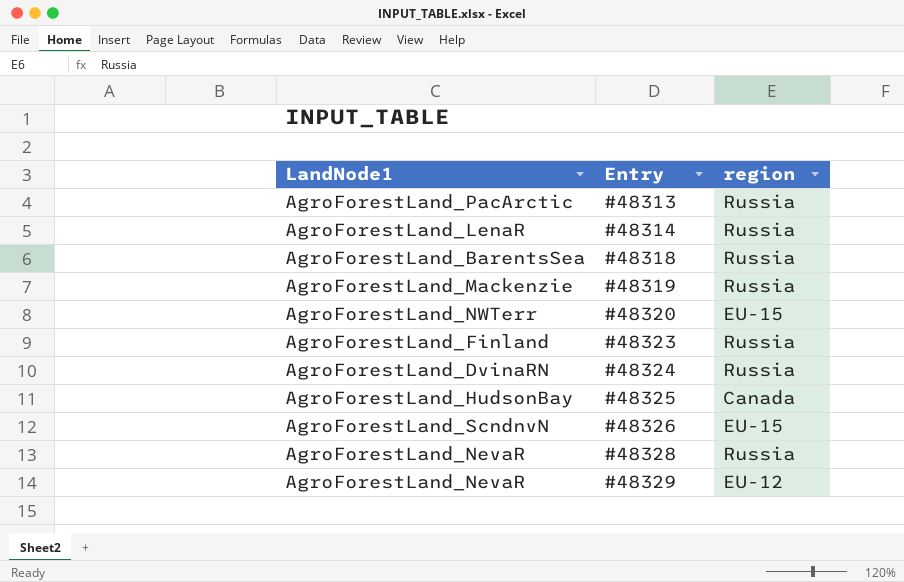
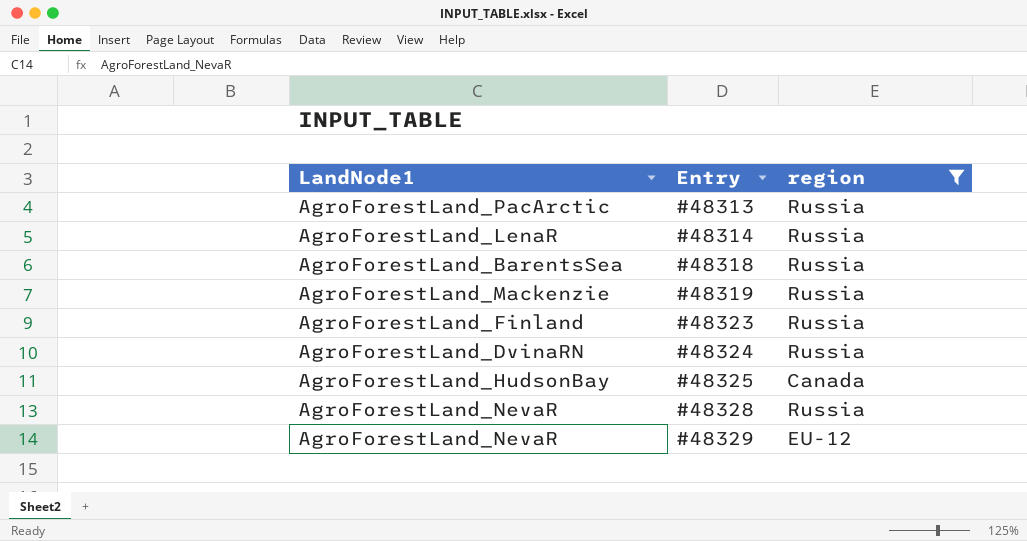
filter: none -> region != EU-15

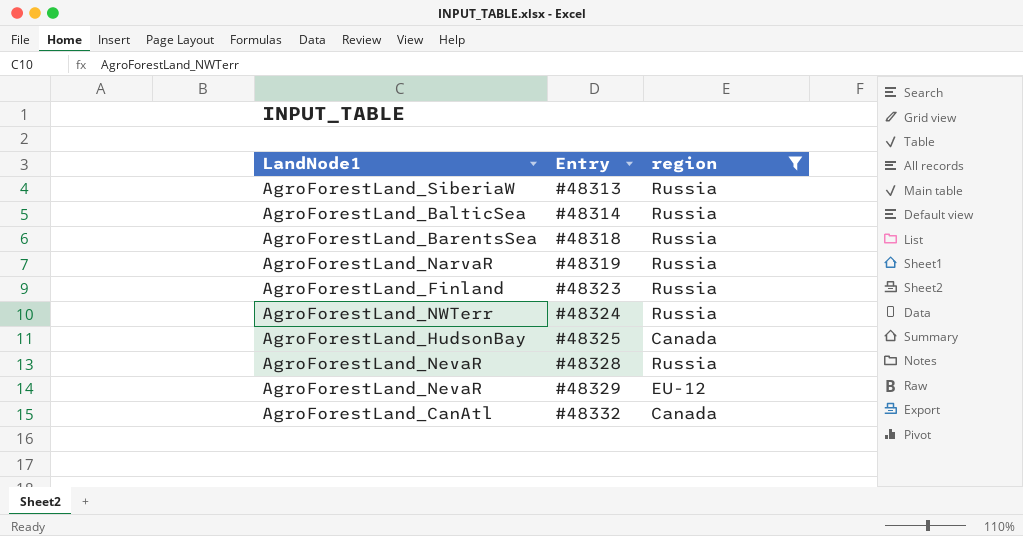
#48313 | LandNode1: AgroForestLand_PacArctic -> AgroForestLand_SiberiaW
#48314 | LandNode1: AgroForestLand_LenaR -> AgroForestLand_BalticSea
#48319 | LandNode1: AgroForestLand_Mackenzie -> AgroForestLand_NarvaR
#48324 | LandNode1: AgroForestLand_DvinaRN -> AgroForestLand_NWTerr
row #48332: none -> AgroForestLand_CanAtl | Canada

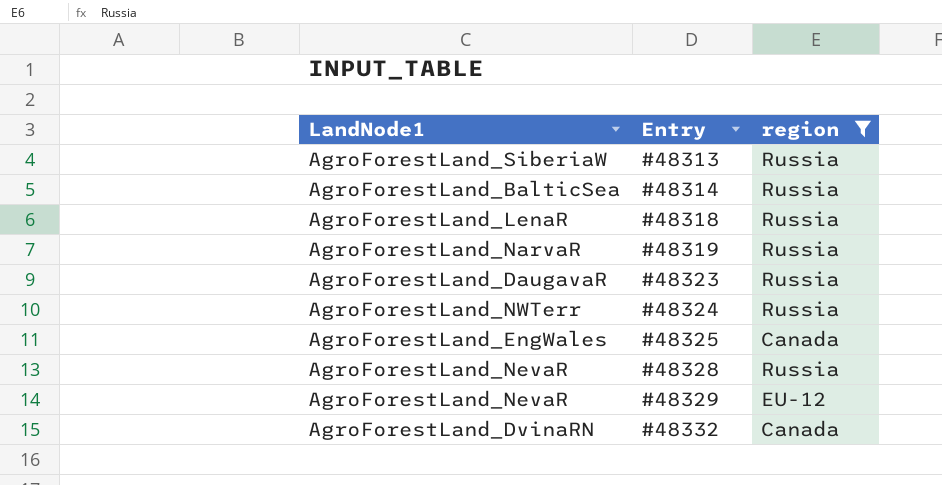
#48318 | LandNode1: AgroForestLand_BarentsSea -> AgroForestLand_LenaR
#48323 | LandNode1: AgroForestLand_Finland -> AgroForestLand_DaugavaR
#48325 | LandNode1: AgroForestLand_HudsonBay -> AgroForestLand_EngWales
#48332 | LandNode1: AgroForestLand_CanAtl -> AgroForestLand_DvinaRN

